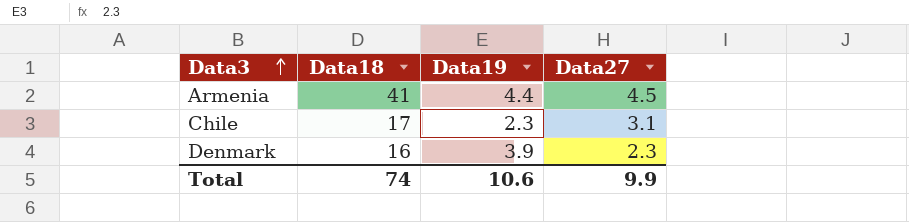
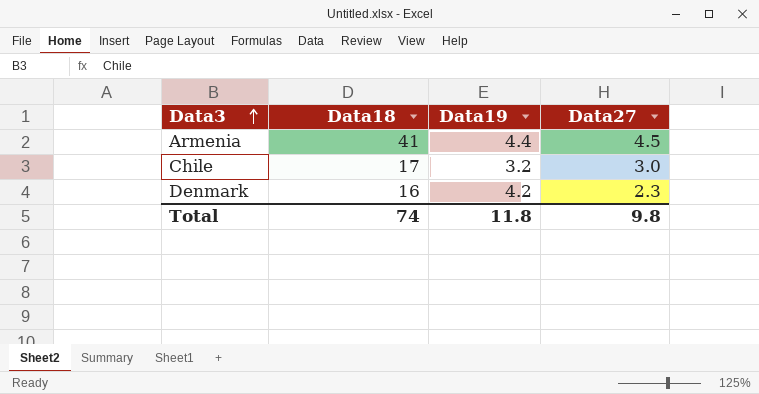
Chile | Data19: 2.3 -> 3.2
Chile | Data27: 3.1 -> 3.0
Denmark | Data19: 3.9 -> 4.2
Total | Data19: 10.6 -> 11.8
Total | Data27: 9.9 -> 9.8

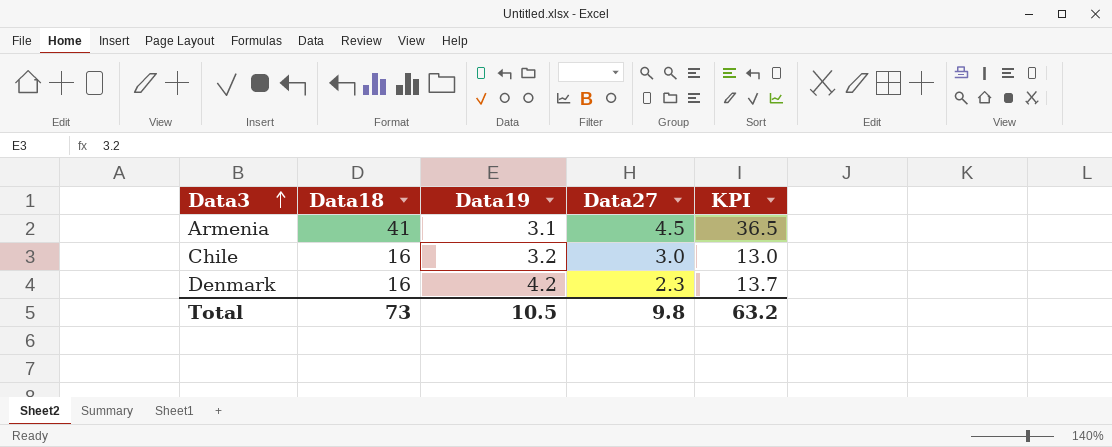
column KPI | formula: none -> [Data18] - [Data27]
Armenia | Data19: 4.4 -> 3.1
Chile | Data18: 17 -> 16
Total | Data18: 74 -> 73
Total | Data19: 11.8 -> 10.5

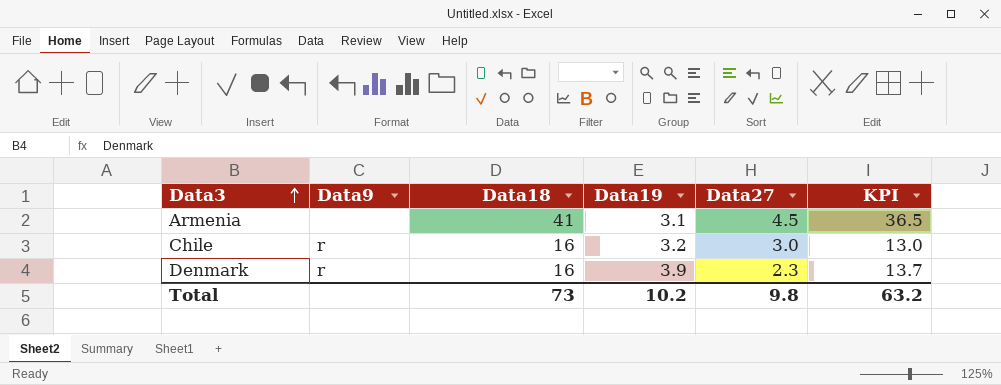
column Data9 | position: none -> 2
Denmark | Data19: 4.2 -> 3.9
Total | Data19: 10.5 -> 10.2

